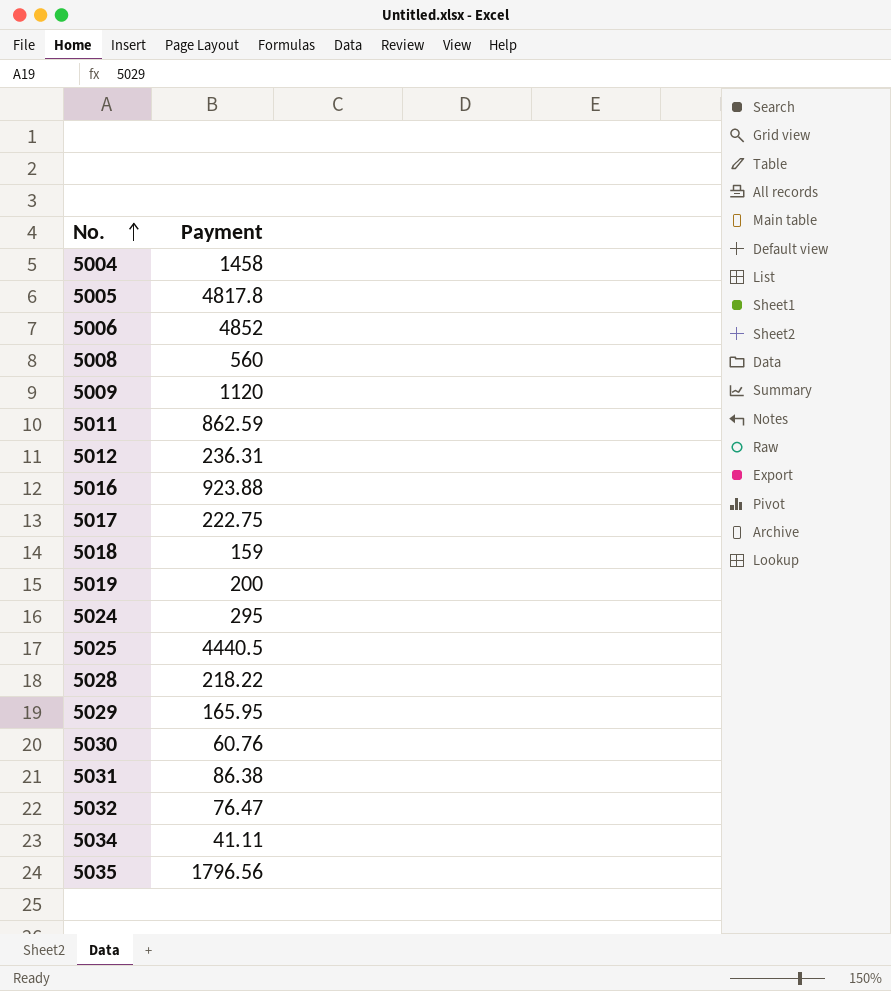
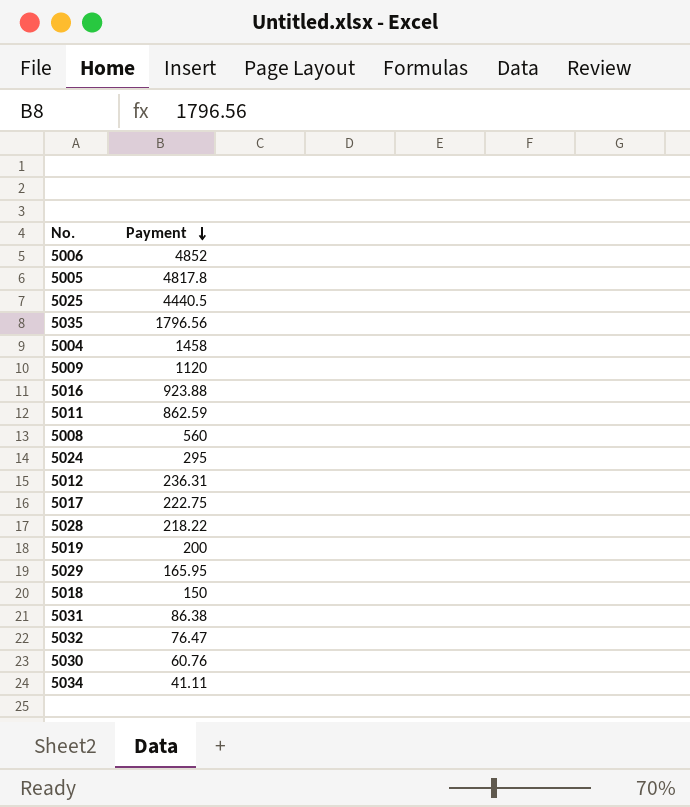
row order: No. ascending -> Payment descending
5018 | Payment: 159 -> 150

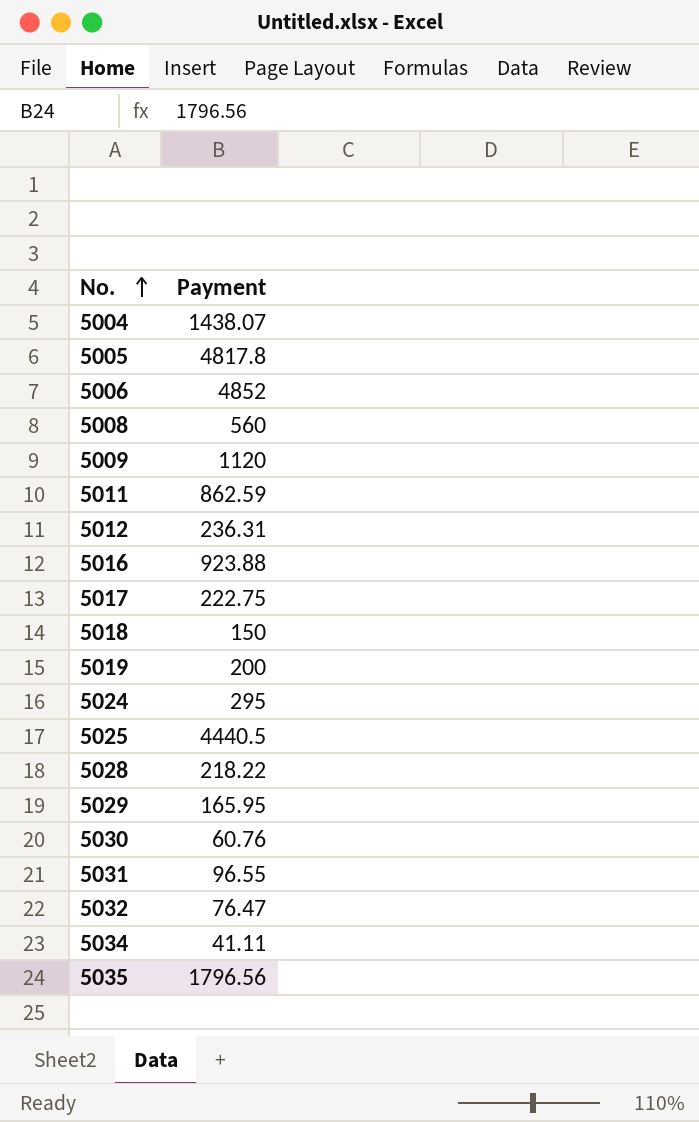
row order: Payment descending -> No. ascending
5004 | Payment: 1458 -> 1438.07
5031 | Payment: 86.38 -> 96.55

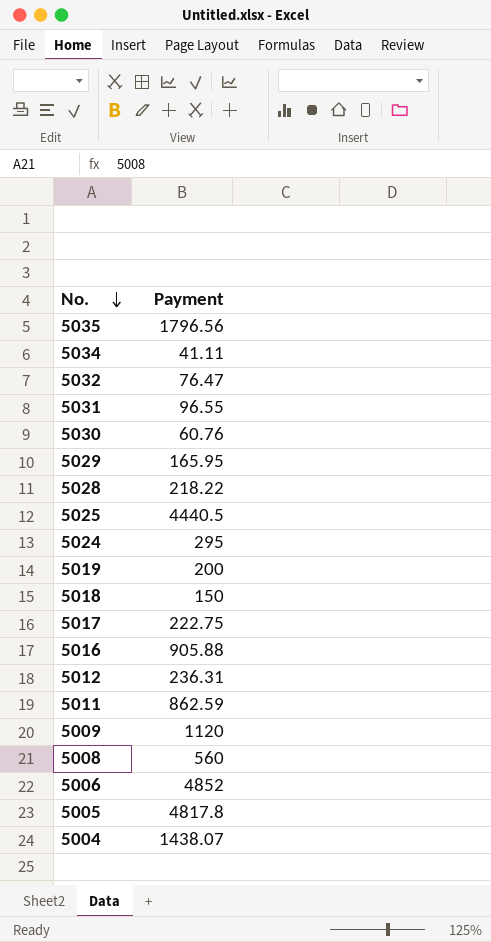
row order: No. ascending -> No. descending
5016 | Payment: 923.88 -> 905.88

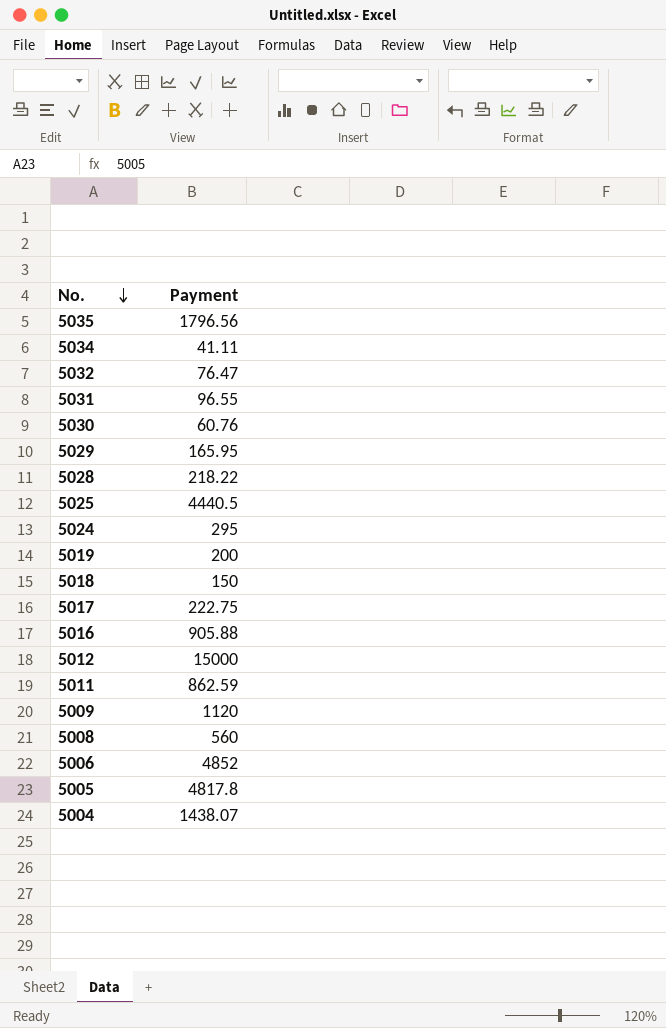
5012 | Payment: 236.31 -> 15000

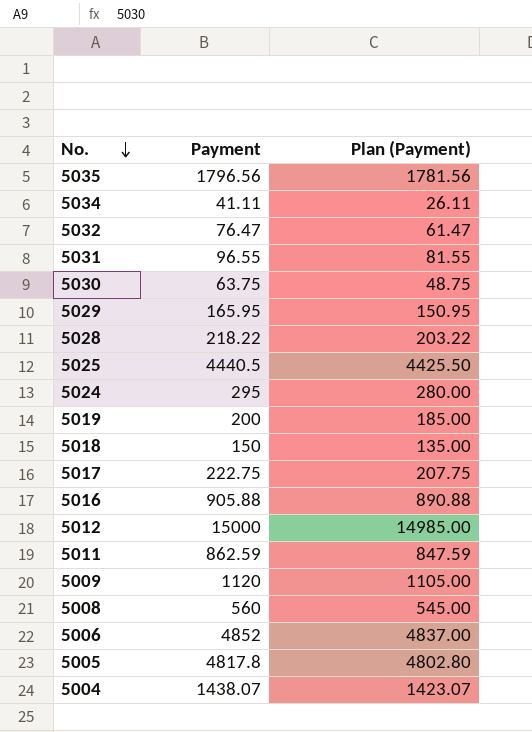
column Plan (Payment) | formula: none -> [Payment] - 15
5030 | Payment: 60.76 -> 63.75

